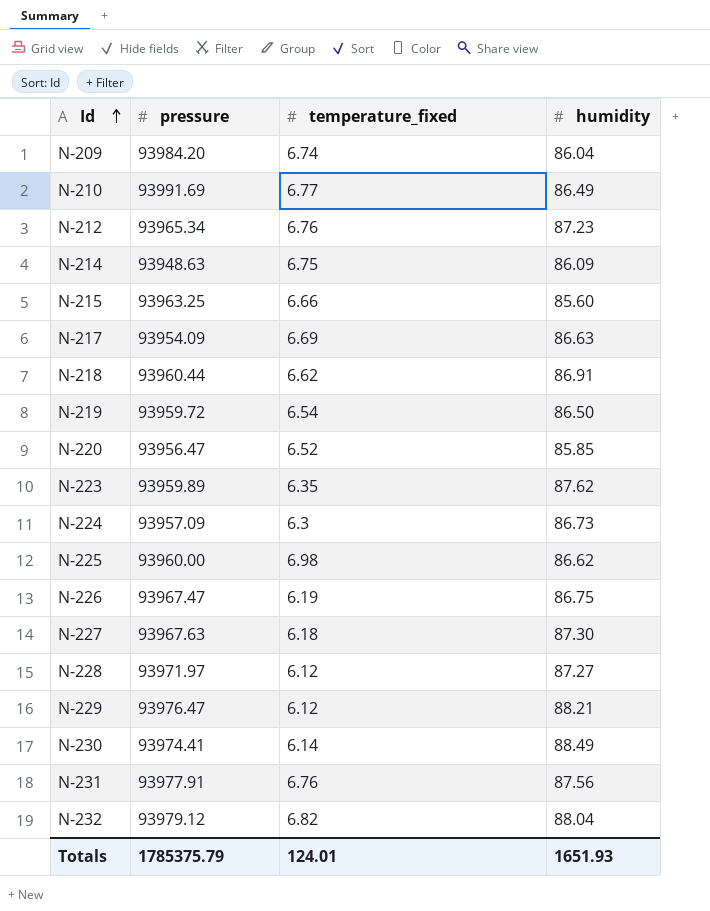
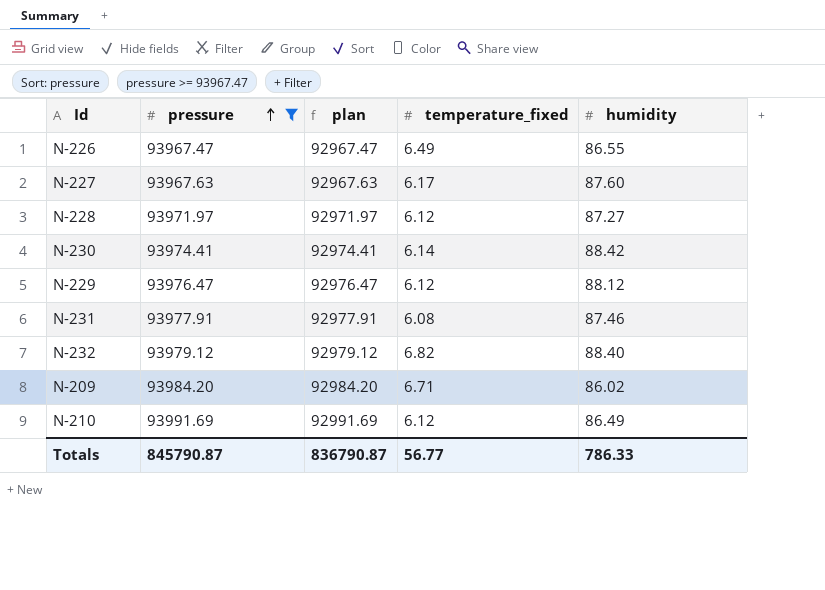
filter: none -> pressure >= 93967.47
row order: Id ascending -> pressure ascending
column plan | formula: none -> [pressure] - 1000
N-226 | temperature_fixed: 6.19 -> 6.49
N-226 | humidity: 86.75 -> 86.55
N-227 | temperature_fixed: 6.18 -> 6.17
N-227 | humidity: 87.30 -> 87.60
N-230 | humidity: 88.49 -> 88.42
N-229 | humidity: 88.21 -> 88.12
N-231 | temperature_fixed: 6.76 -> 6.08
N-231 | humidity: 87.56 -> 87.46
N-232 | humidity: 88.04 -> 88.40
N-209 | temperature_fixed: 6.74 -> 6.71
N-209 | humidity: 86.04 -> 86.02
N-210 | temperature_fixed: 6.77 -> 6.12
Totals | pressure: 1785375.79 -> 845790.87
Totals | temperature_fixed: 124.01 -> 56.77
Totals | humidity: 1651.93 -> 786.33

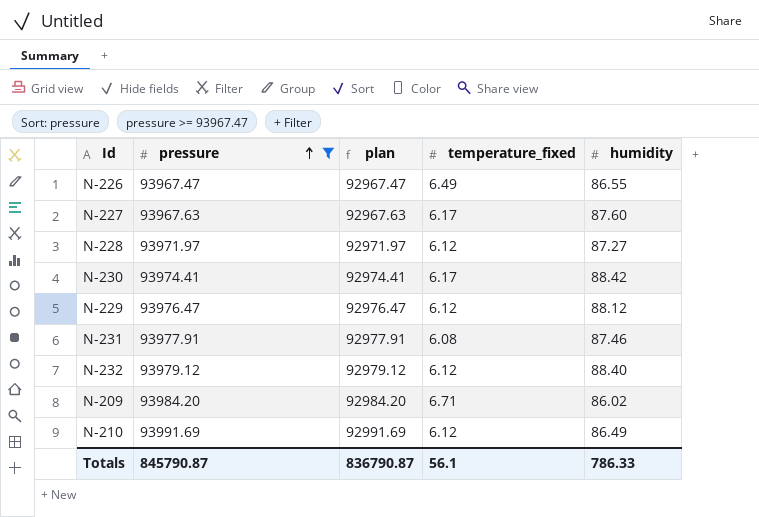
N-230 | temperature_fixed: 6.14 -> 6.17
N-232 | temperature_fixed: 6.82 -> 6.12
Totals | temperature_fixed: 56.77 -> 56.1

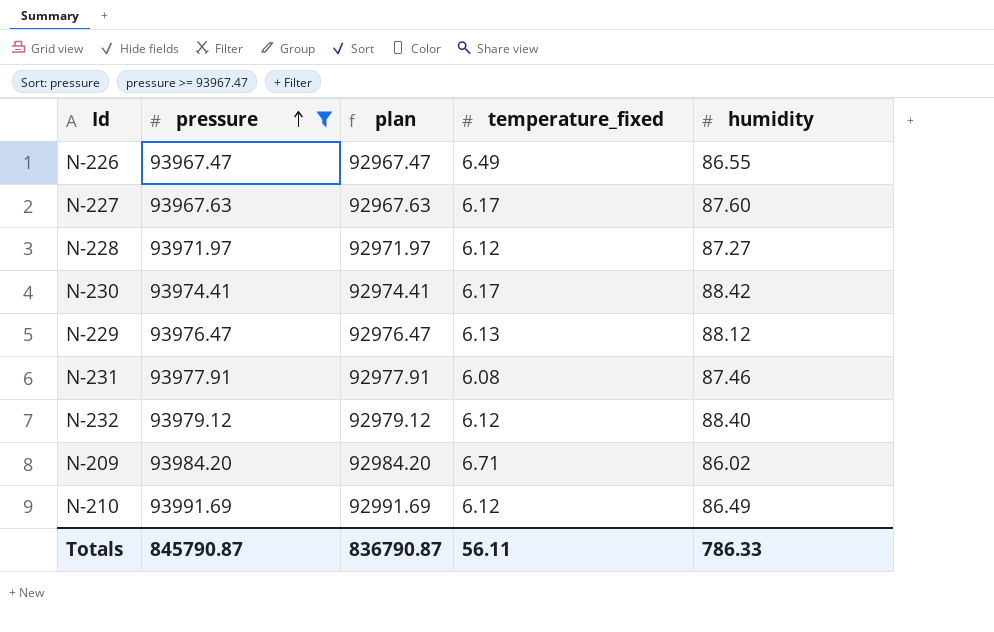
N-229 | temperature_fixed: 6.12 -> 6.13
Totals | temperature_fixed: 56.1 -> 56.11

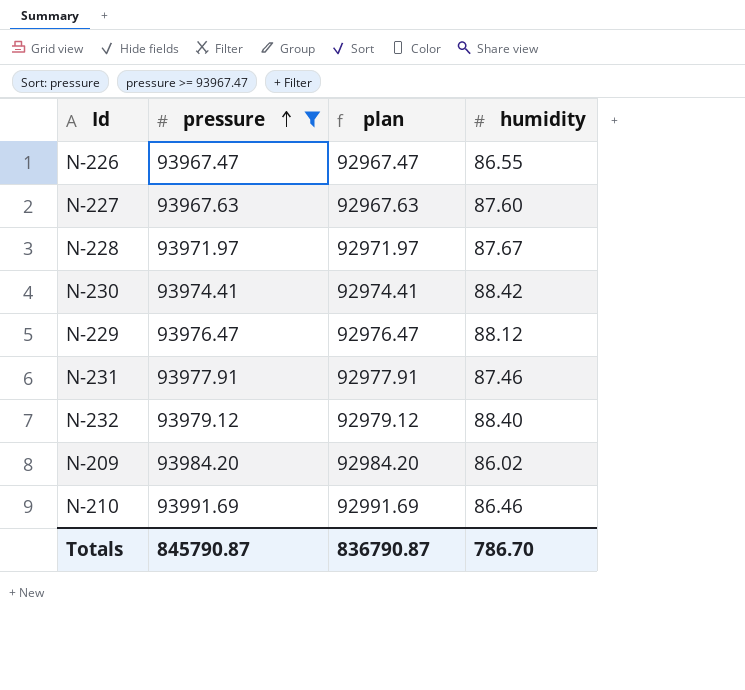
column temperature_fixed | position: 4 -> none
N-228 | humidity: 87.27 -> 87.67
N-210 | humidity: 86.49 -> 86.46
Totals | humidity: 786.33 -> 786.70

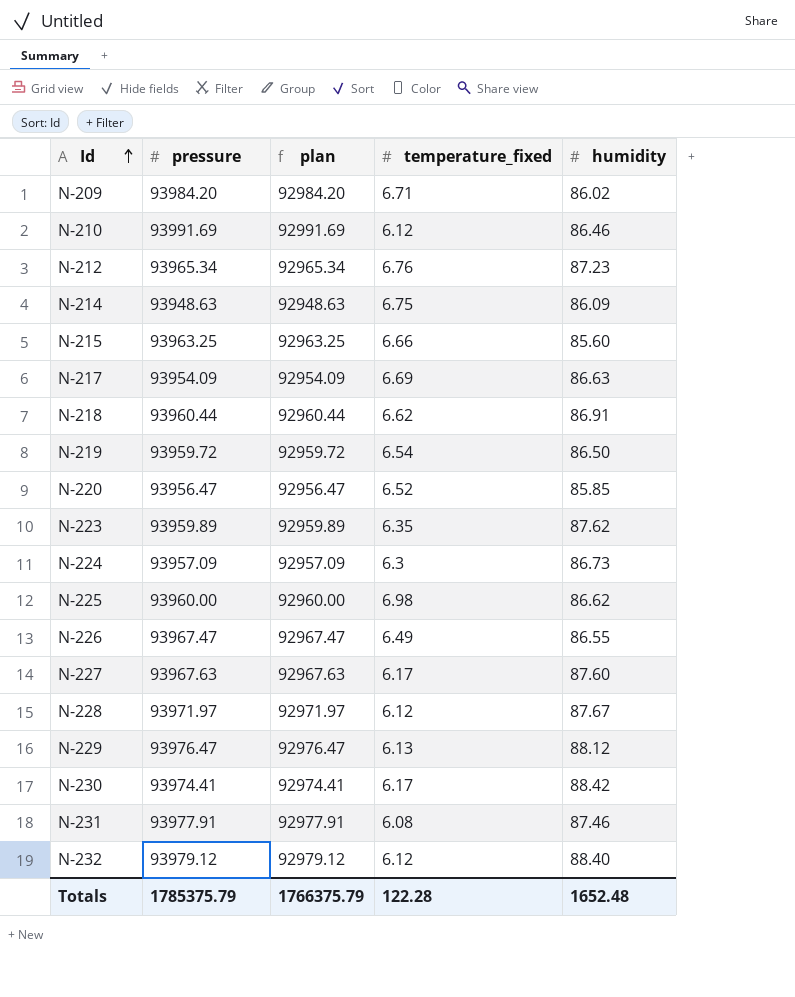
filter: pressure >= 93967.47 -> none
row order: pressure ascending -> Id ascending
column temperature_fixed | position: none -> 4
Totals | pressure: 845790.87 -> 1785375.79
Totals | plan: 836790.87 -> 1766375.79
Totals | humidity: 786.70 -> 1652.48

